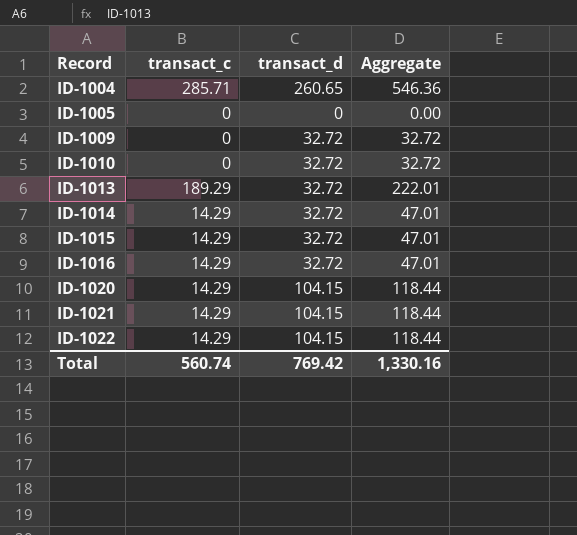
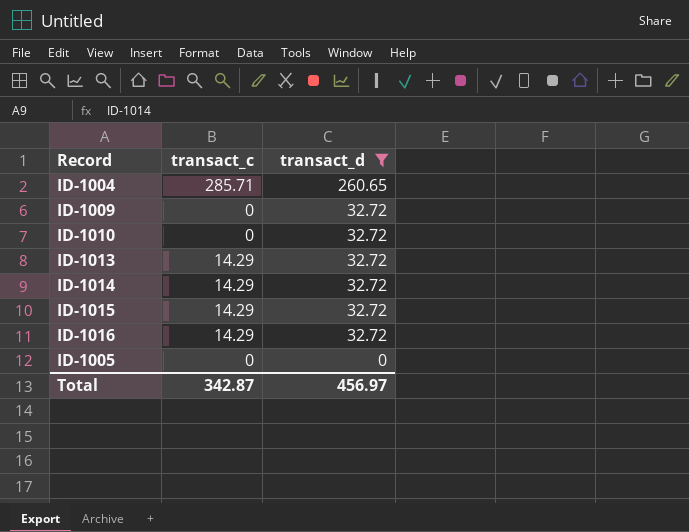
filter: none -> transact_d != 104.15
row order: Record ascending -> transact_d descending
column Aggregate | formula: [transact_c] + [transact_d] -> none
ID-1013 | transact_c: 189.29 -> 14.29
Total | transact_c: 560.74 -> 342.87
Total | transact_d: 769.42 -> 456.97

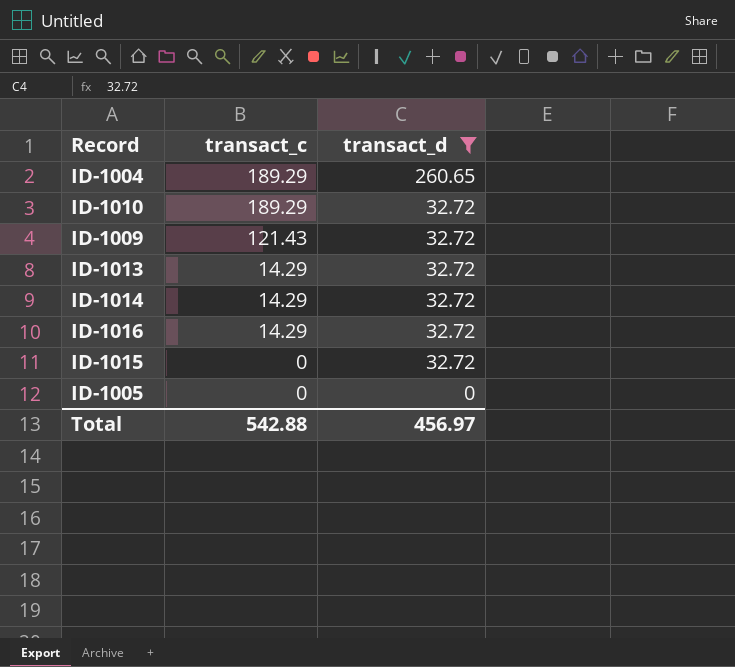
row order: transact_d descending -> transact_c descending
ID-1004 | transact_c: 285.71 -> 189.29
ID-1010 | transact_c: 0 -> 189.29
ID-1009 | transact_c: 0 -> 121.43
ID-1015 | transact_c: 14.29 -> 0
Total | transact_c: 342.87 -> 542.88

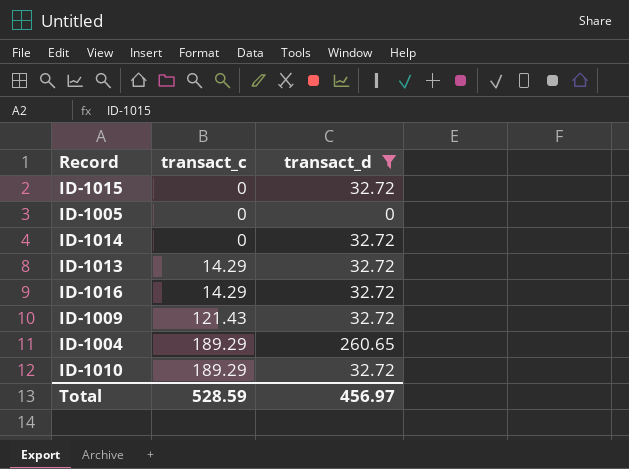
row order: transact_c descending -> transact_c ascending
ID-1014 | transact_c: 14.29 -> 0
Total | transact_c: 542.88 -> 528.59

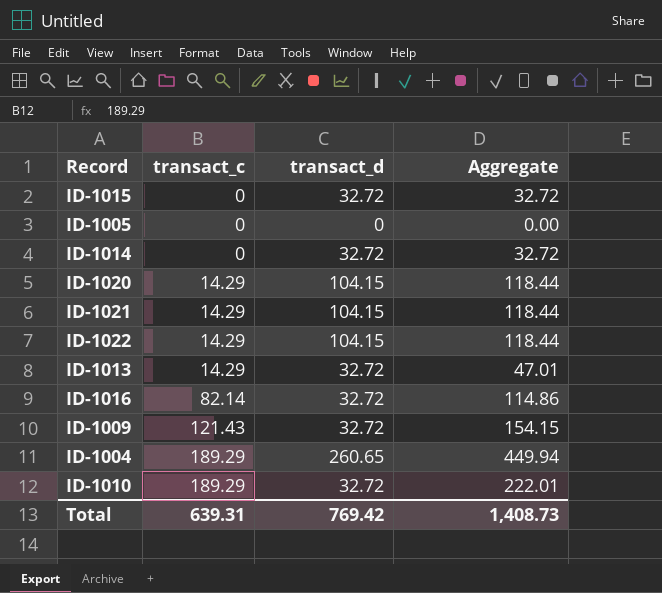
filter: transact_d != 104.15 -> none
column Aggregate | formula: none -> [transact_c] + [transact_d]
ID-1016 | transact_c: 14.29 -> 82.14
Total | transact_c: 528.59 -> 639.31
Total | transact_d: 456.97 -> 769.42

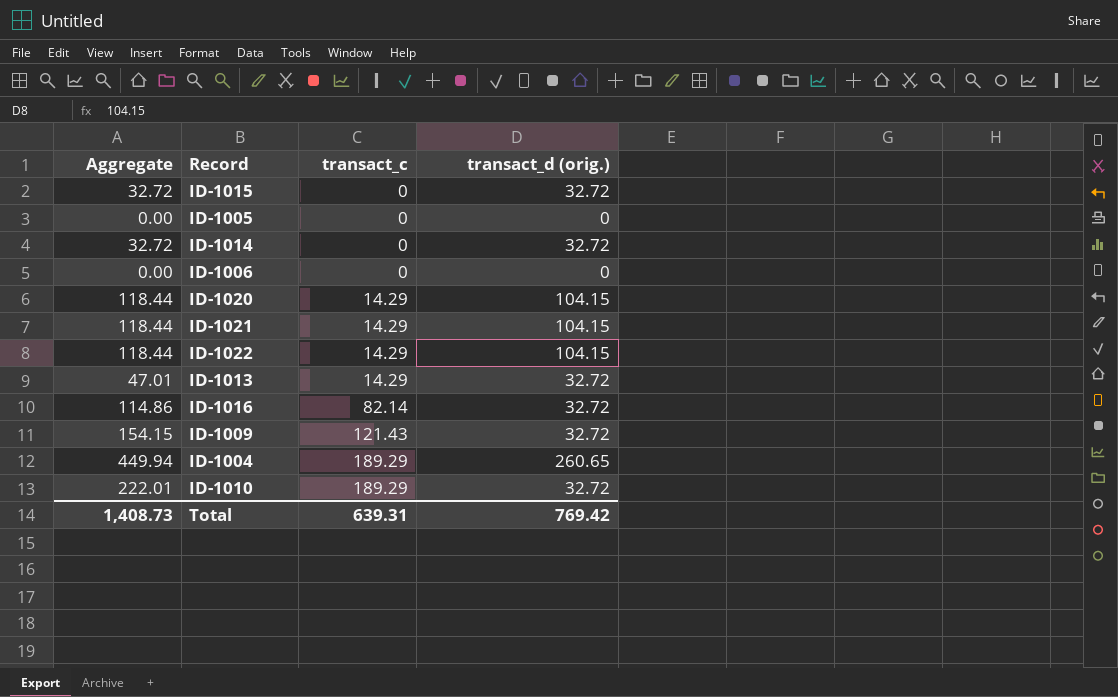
column Aggregate | position: 4 -> 1
column name: transact_d -> transact_d (orig.)
row ID-1006: none -> 0.00 | 0 | 0

